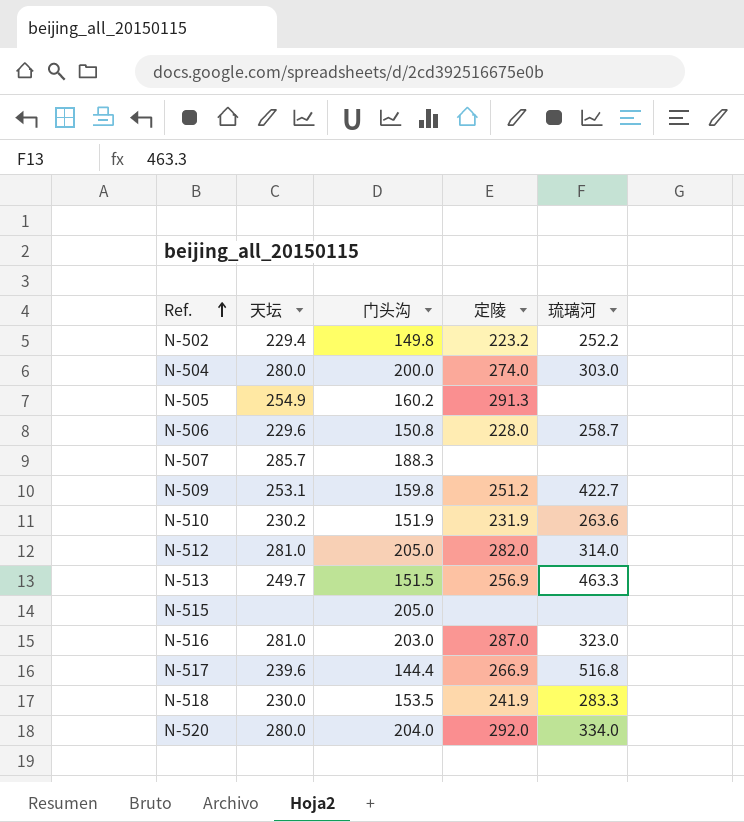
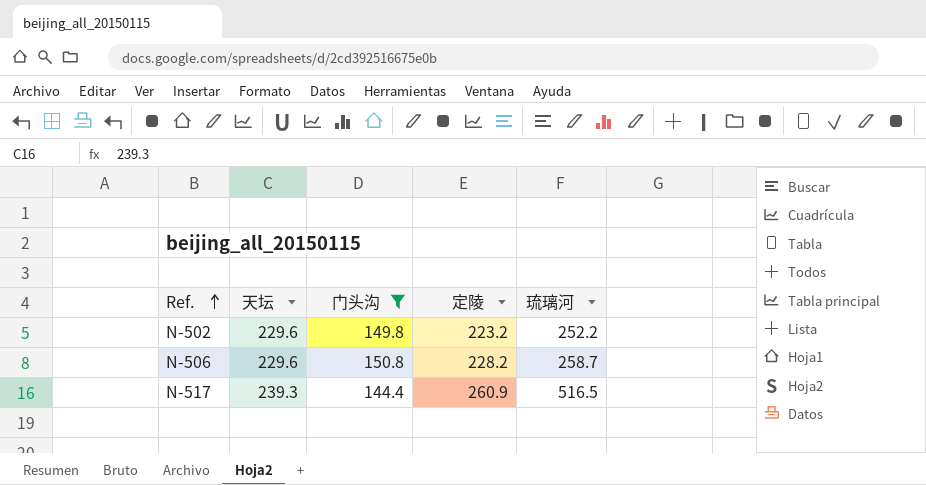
filter: none -> 门头沟 <= 150.8
N-502 | 天坛: 229.4 -> 229.6
N-506 | 定陵: 228.0 -> 228.2
N-517 | 天坛: 239.6 -> 239.3
N-517 | 定陵: 266.9 -> 260.9
N-517 | 琉璃河: 516.8 -> 516.5

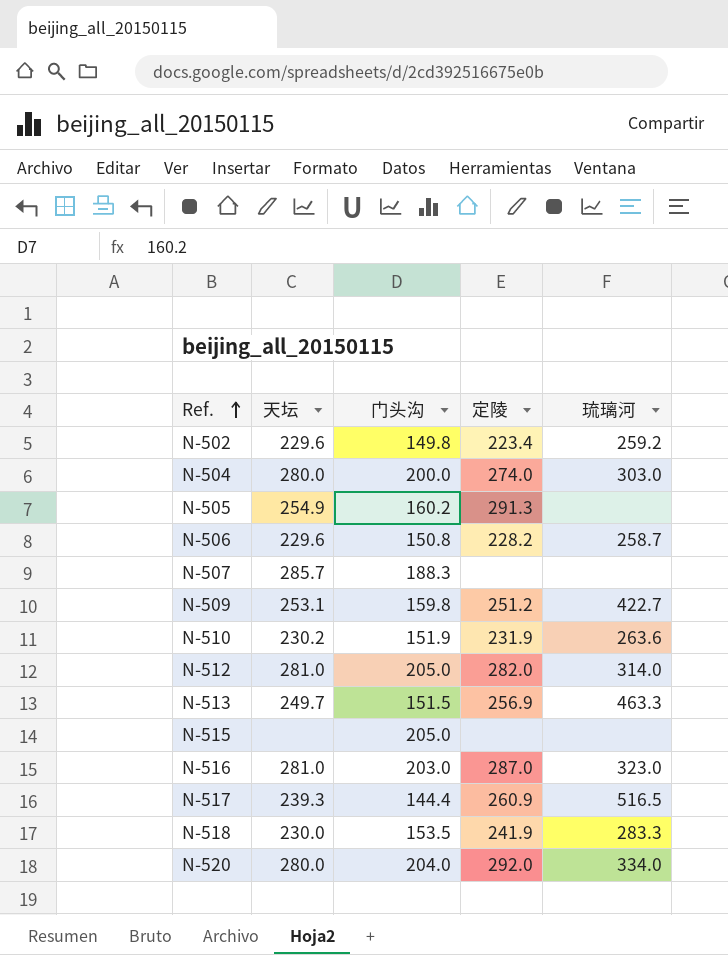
filter: 门头沟 <= 150.8 -> none
N-502 | 定陵: 223.2 -> 223.4
N-502 | 琉璃河: 252.2 -> 259.2

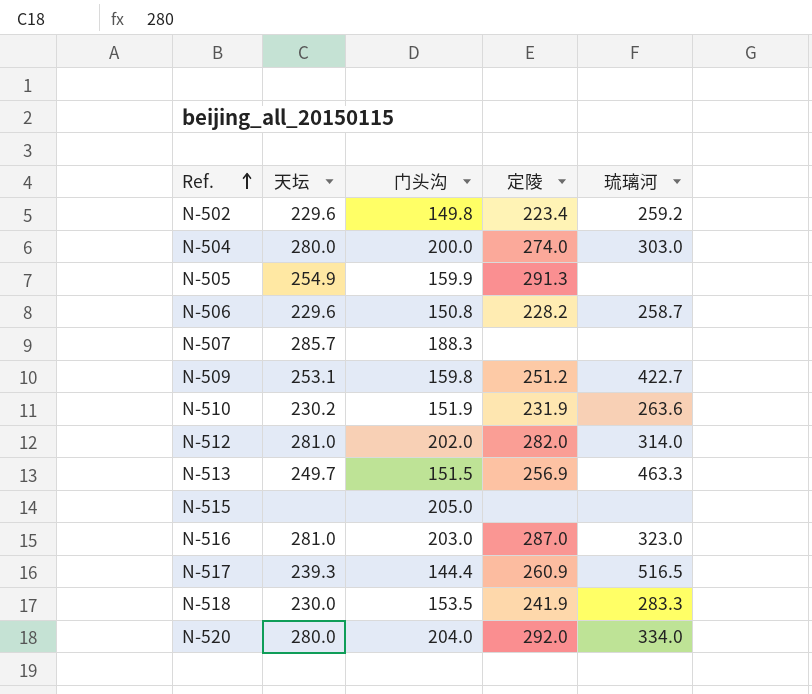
N-505 | 门头沟: 160.2 -> 159.9
N-512 | 门头沟: 205.0 -> 202.0

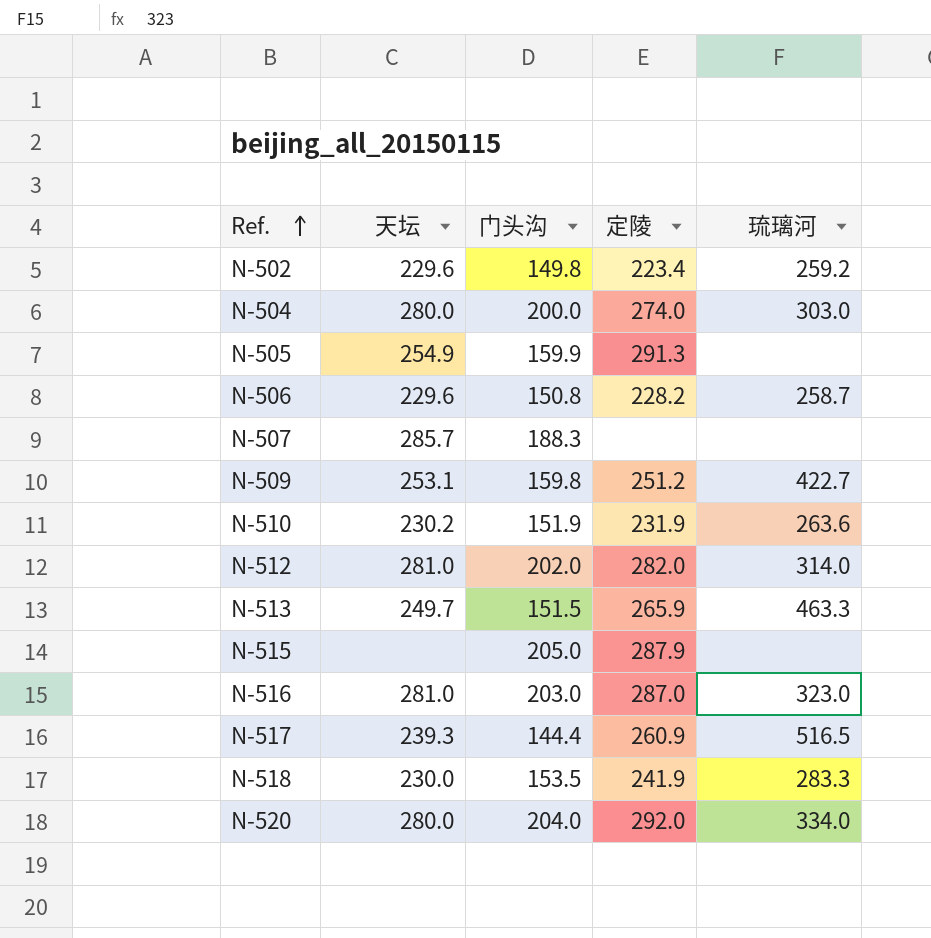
N-513 | 定陵: 256.9 -> 265.9
N-515 | 定陵: none -> 287.9

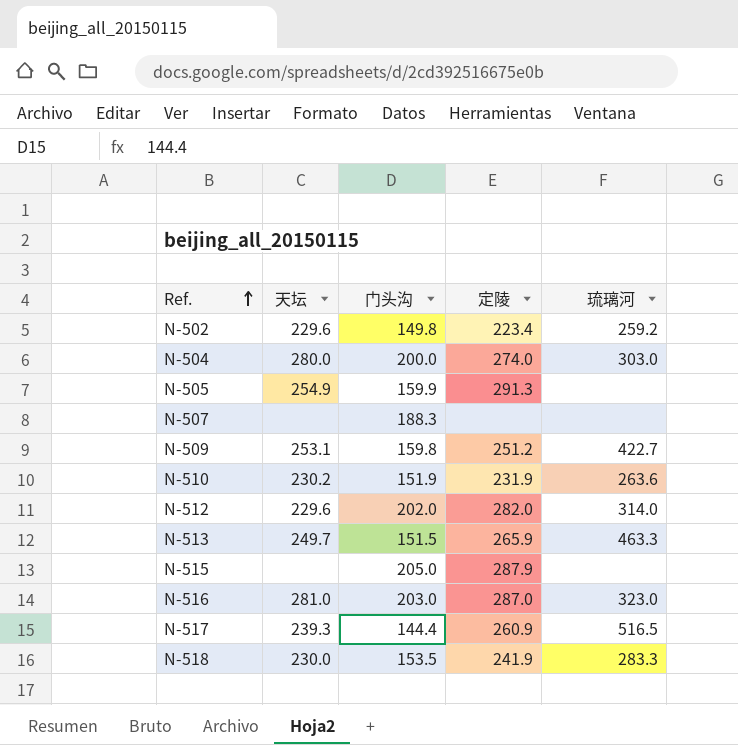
row N-506: 229.6 | 150.8 | 228.2 | 258.7 -> none
row N-520: 280.0 | 204.0 | 292.0 | 334.0 -> none
N-507 | 天坛: 285.7 -> none
N-512 | 天坛: 281.0 -> 229.6

